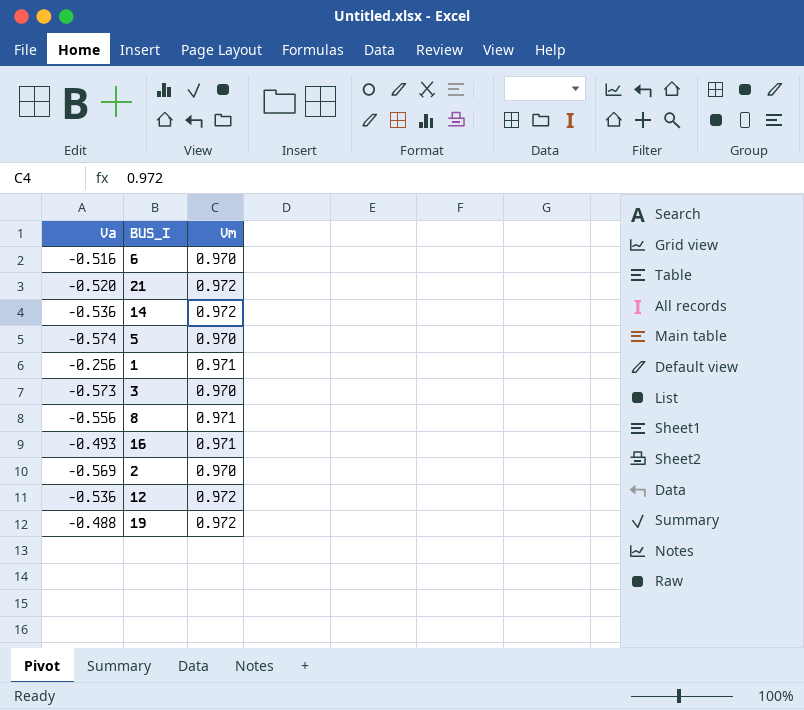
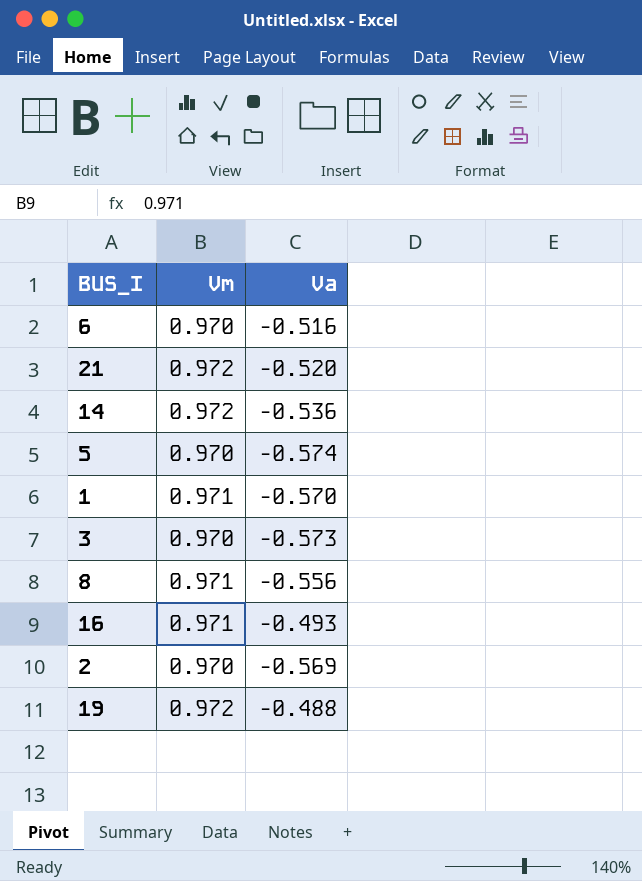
column Va | position: 1 -> 3
row 12: -0.536 | 0.972 -> none
1 | Va: -0.256 -> -0.570

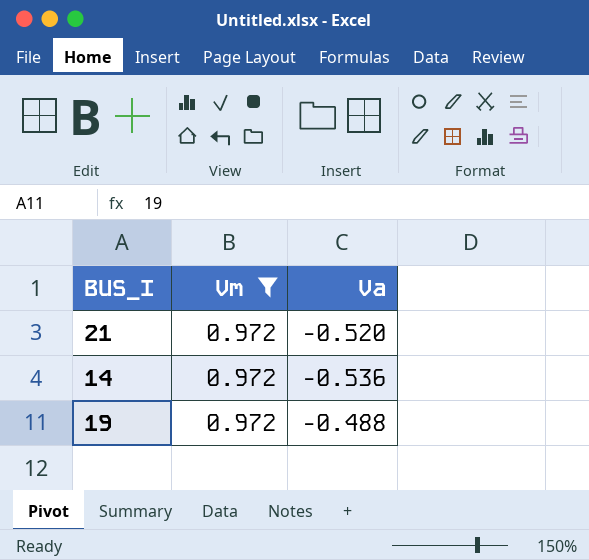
filter: none -> Vm = 0.972

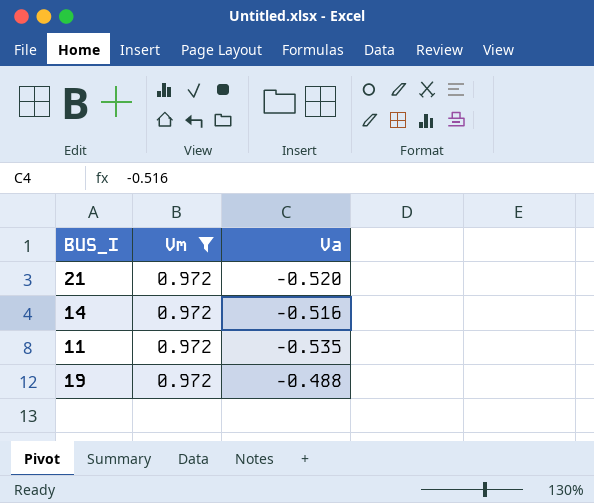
14 | Va: -0.536 -> -0.516
row 11: none -> 0.972 | -0.535

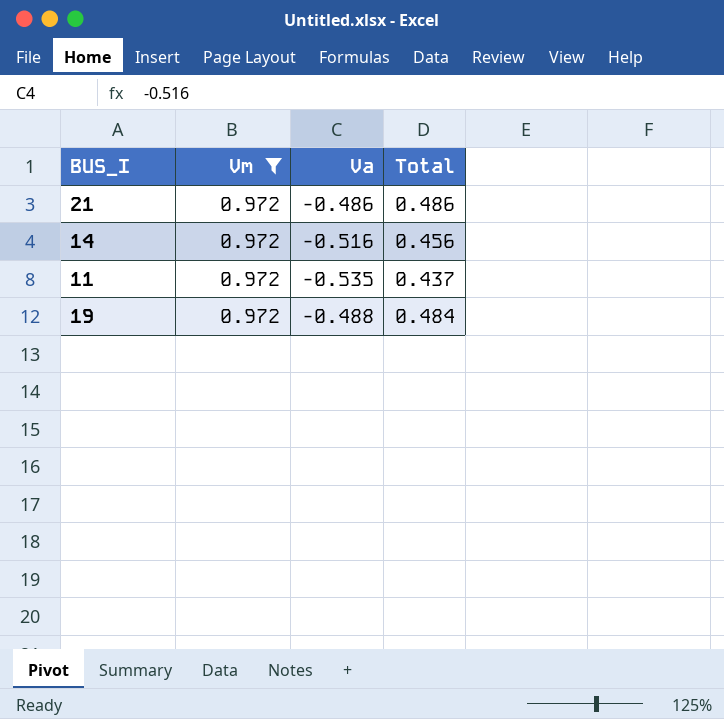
column Total | formula: none -> [Vm] + [Va]
21 | Va: -0.520 -> -0.486

